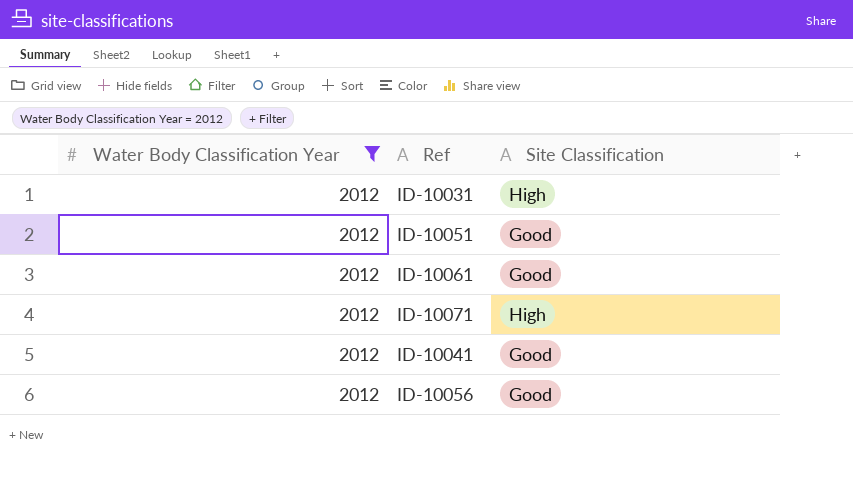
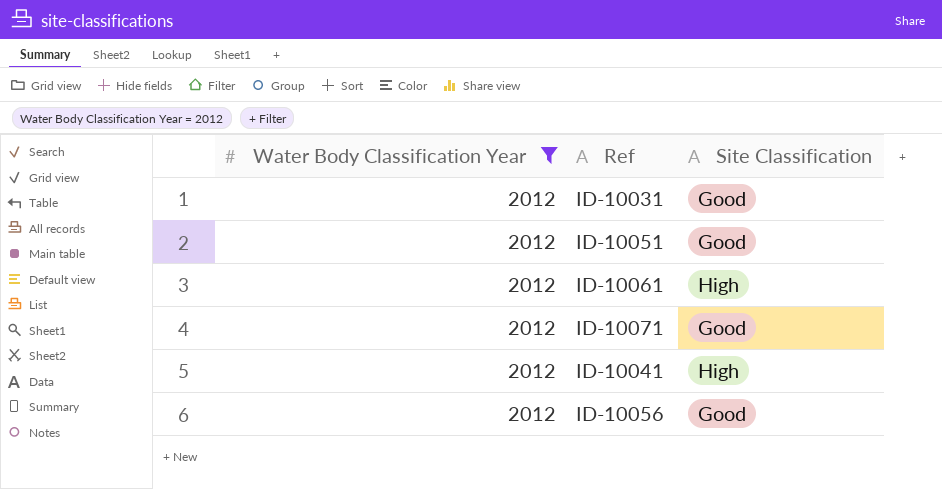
ID-10031 | Site Classification: High -> Good
ID-10061 | Site Classification: Good -> High
ID-10071 | Site Classification: High -> Good
ID-10041 | Site Classification: Good -> High

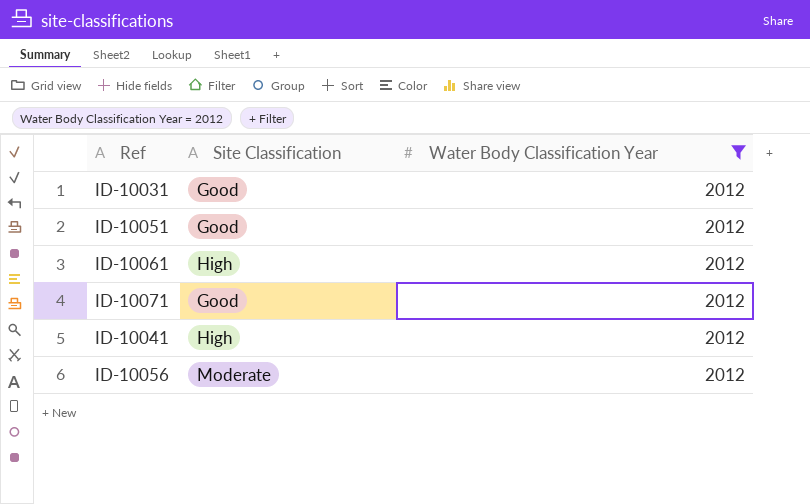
column Water Body Classification Year | position: 1 -> 3
ID-10056 | Site Classification: Good -> Moderate

